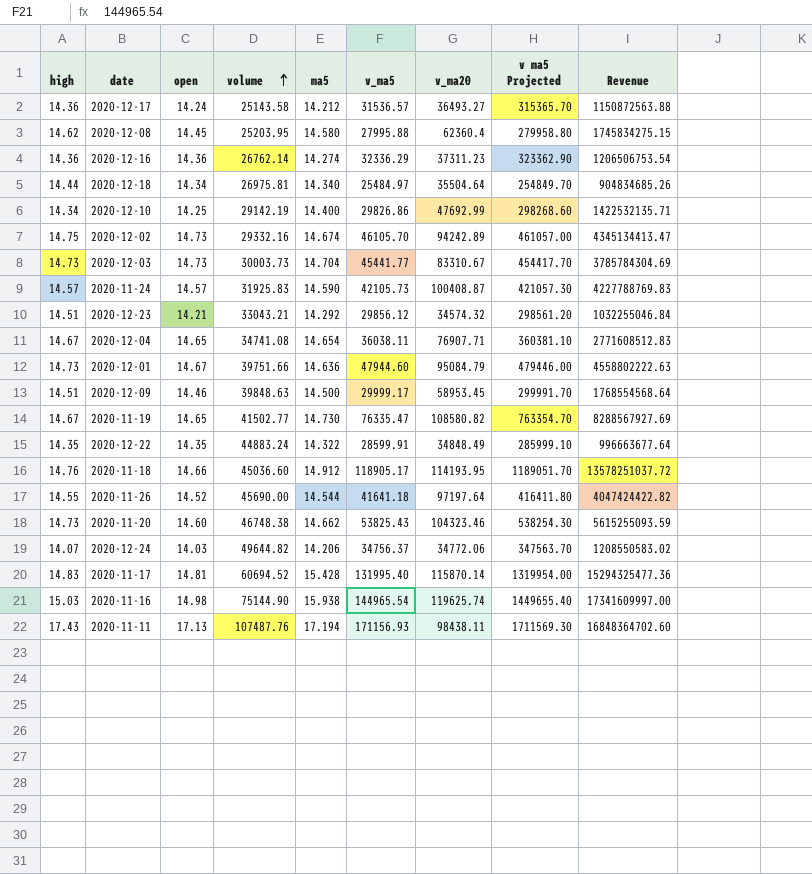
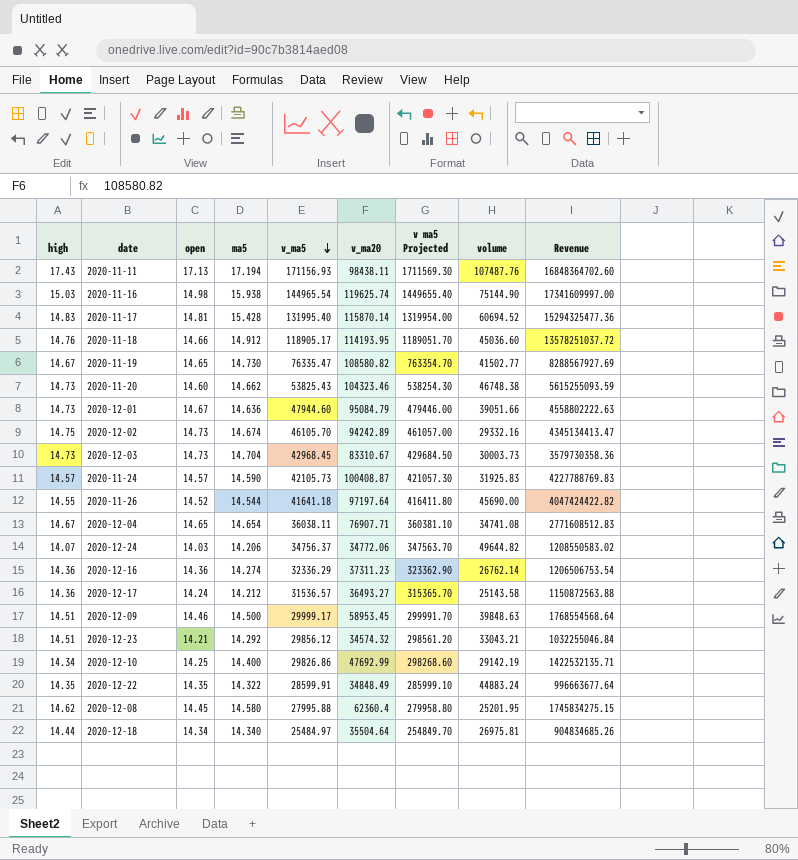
row order: volume ascending -> v_ma5 descending
column volume | position: 4 -> 8
2020-12-01 | volume: 39751.66 -> 39051.66
2020-12-03 | v_ma5: 45441.77 -> 42968.45
2020-12-03 | v ma5 Projected: 454417.70 -> 429684.50
2020-12-03 | Revenue: 3785784304.69 -> 3579730358.36
2020-12-08 | volume: 25203.95 -> 25201.95

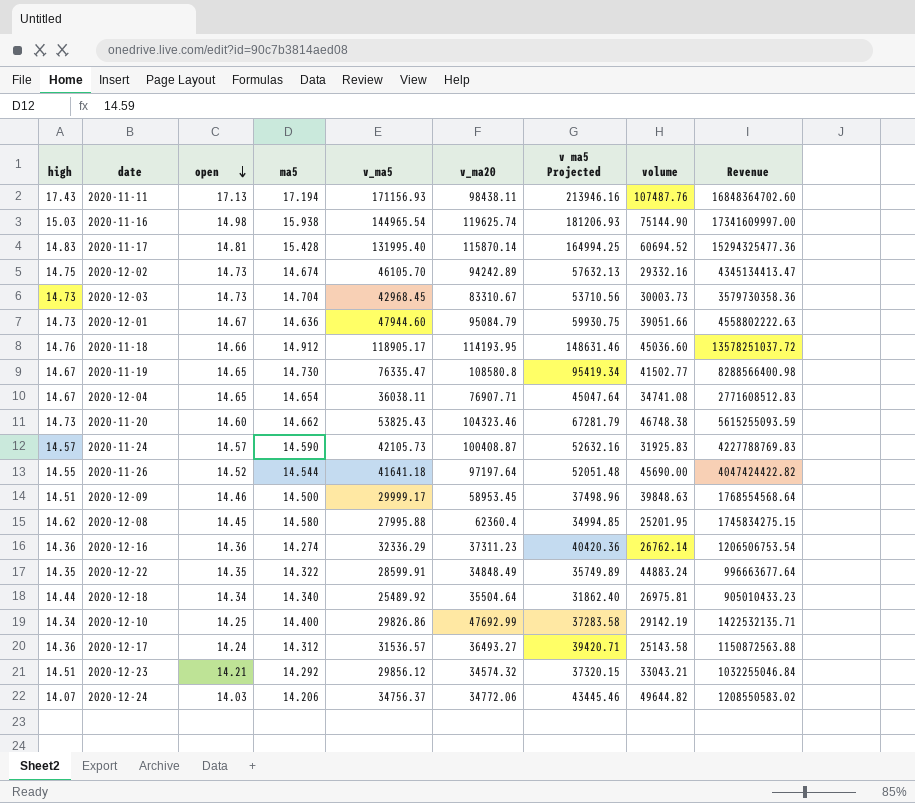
row order: v_ma5 descending -> open descending
column v ma5 Projected | formula: [v_ma5] * 10 -> [v_ma5] * 1.25
2020-11-19 | v_ma20: 108580.82 -> 108580.8
2020-11-19 | Revenue: 8288567927.69 -> 8288566400.98
2020-12-18 | v_ma5: 25484.97 -> 25489.92
2020-12-18 | Revenue: 904834685.26 -> 905010433.23
2020-12-17 | ma5: 14.212 -> 14.312

